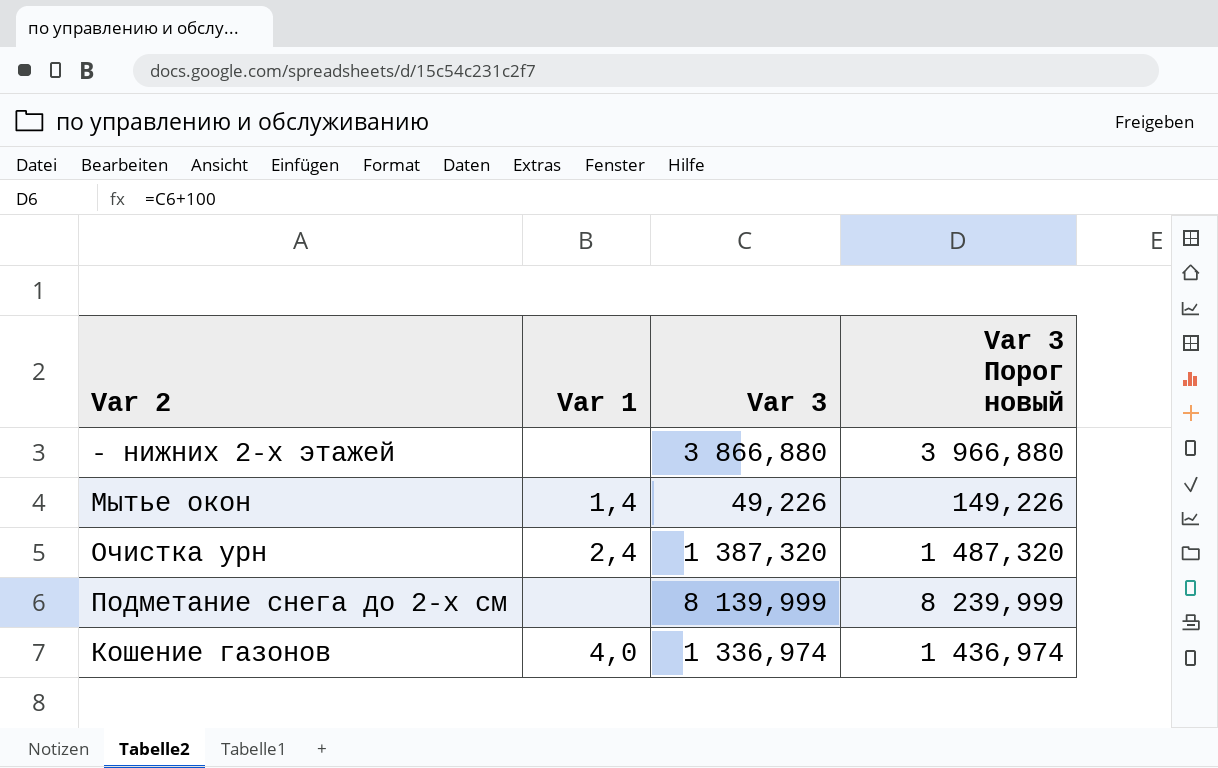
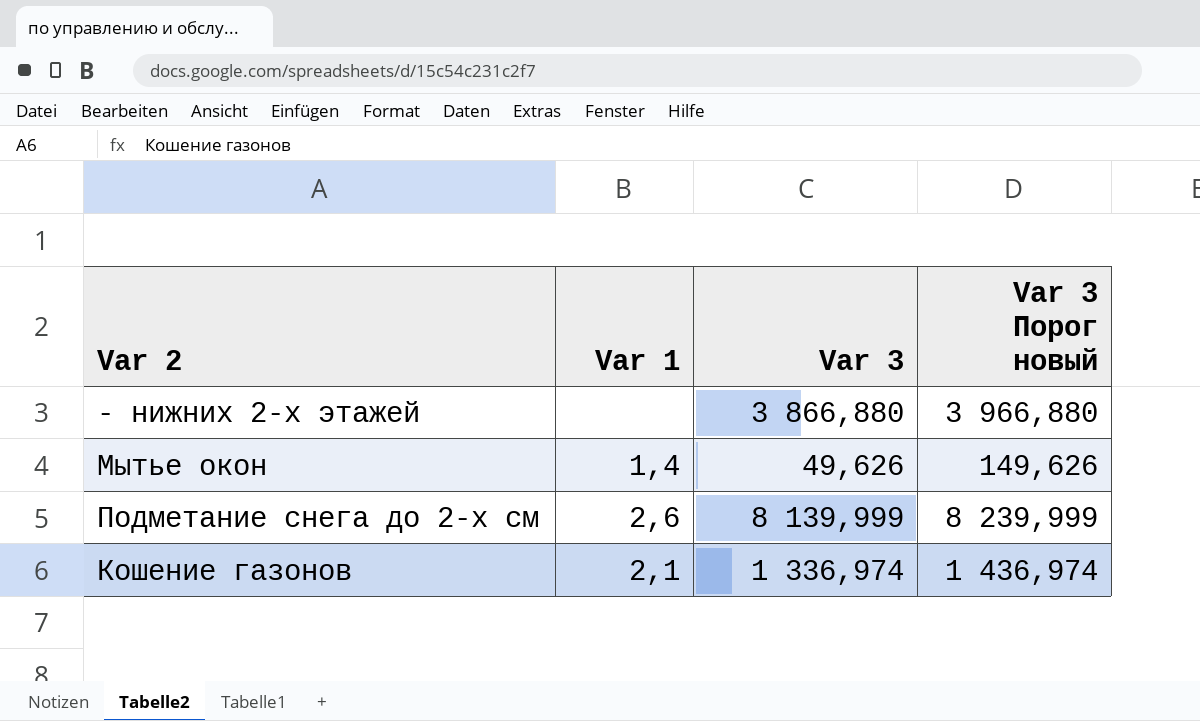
row Очистка урн: 2,4 | 1 387,320 | 1 487,320 -> none
Мытье окон | Var 3: 49,226 -> 49,626
Мытье окон | Var 3 Порог новый: 149,226 -> 149,626
Подметание снега до 2-х см | Var 1: none -> 2,6
Кошение газонов | Var 1: 4,0 -> 2,1

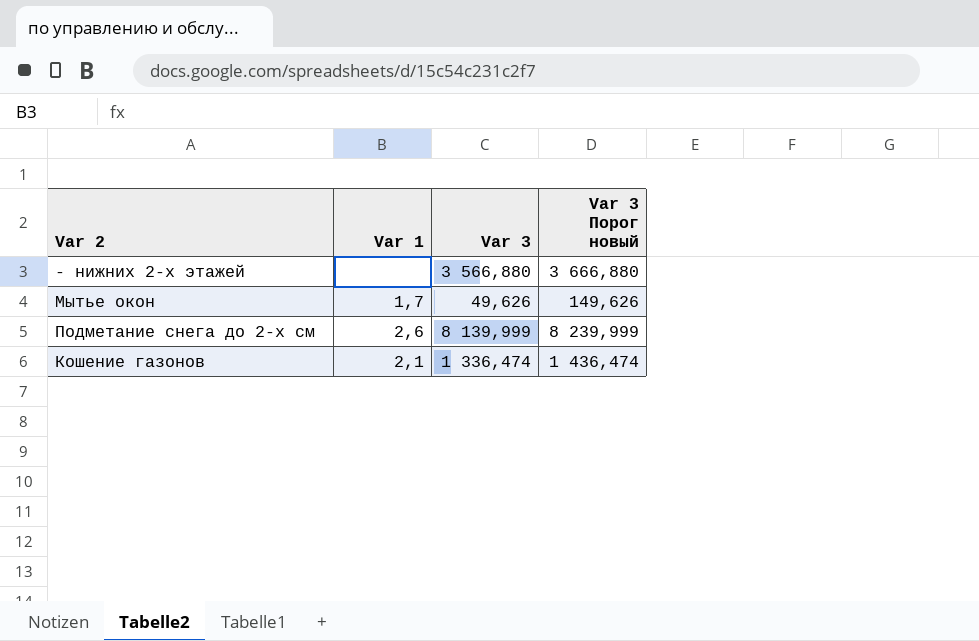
- нижних 2-х этажей | Var 3: 3 866,880 -> 3 566,880
- нижних 2-х этажей | Var 3 Порог новый: 3 966,880 -> 3 666,880
Мытье окон | Var 1: 1,4 -> 1,7
Кошение газонов | Var 3: 1 336,974 -> 1 336,474
Кошение газонов | Var 3 Порог новый: 1 436,974 -> 1 436,474

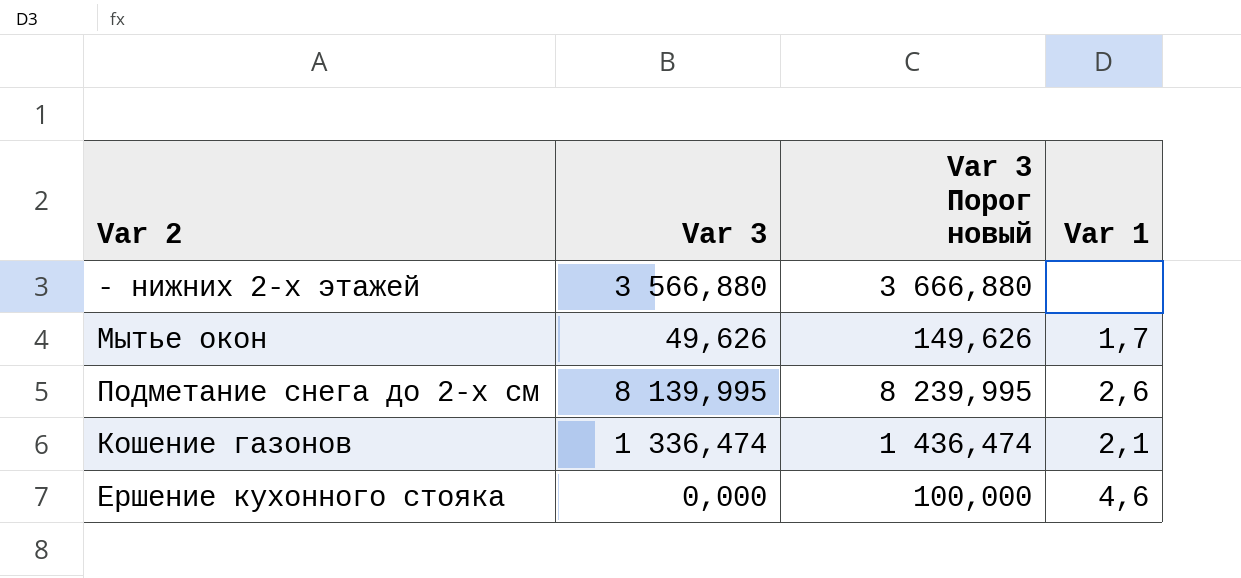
column Var 1 | position: 2 -> 4
Подметание снега до 2-х см | Var 3: 8 139,999 -> 8 139,995
Подметание снега до 2-х см | Var 3 Порог новый: 8 239,999 -> 8 239,995
row Ершение кухонного стояка: none -> 0,000 | 100,000 | 4,6

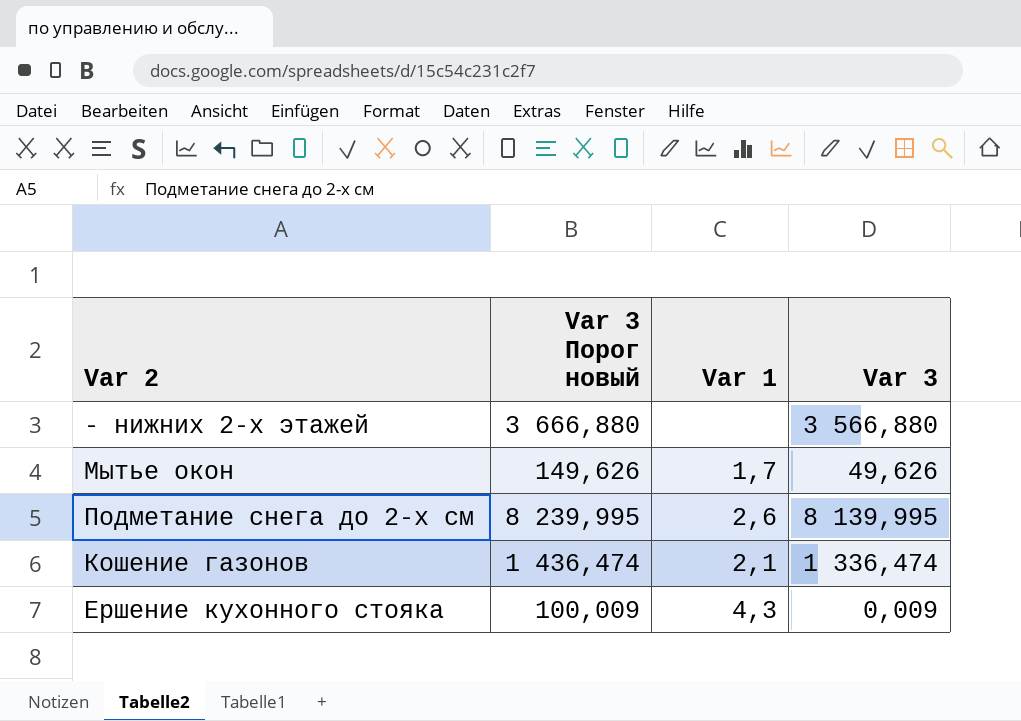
column Var 3 | position: 2 -> 4
Ершение кухонного стояка | Var 3 Порог новый: 100,000 -> 100,009
Ершение кухонного стояка | Var 1: 4,6 -> 4,3
Ершение кухонного стояка | Var 3: 0,000 -> 0,009

